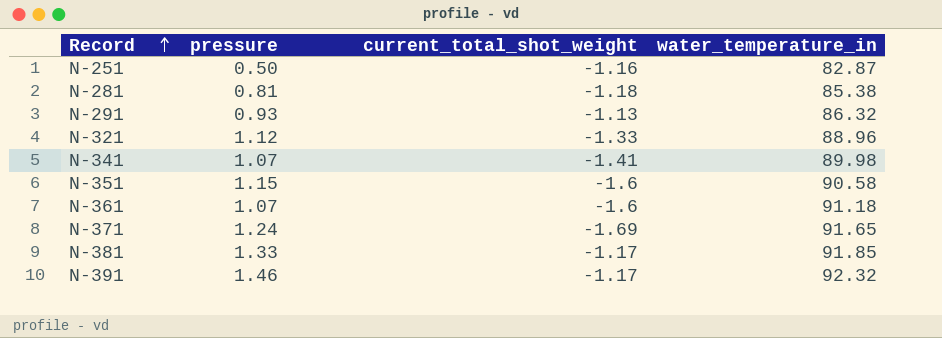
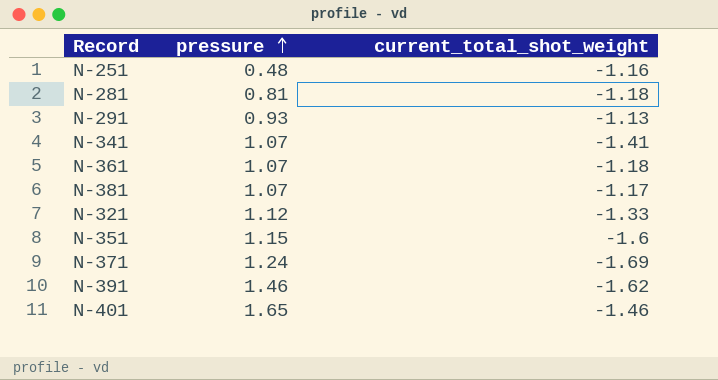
row order: Record ascending -> pressure ascending
column water_temperature_in | position: 4 -> none
N-251 | pressure: 0.50 -> 0.48
N-361 | current_total_shot_weight: -1.6 -> -1.18
N-381 | pressure: 1.33 -> 1.07
N-391 | current_total_shot_weight: -1.17 -> -1.62
row N-401: none -> 1.65 | -1.46

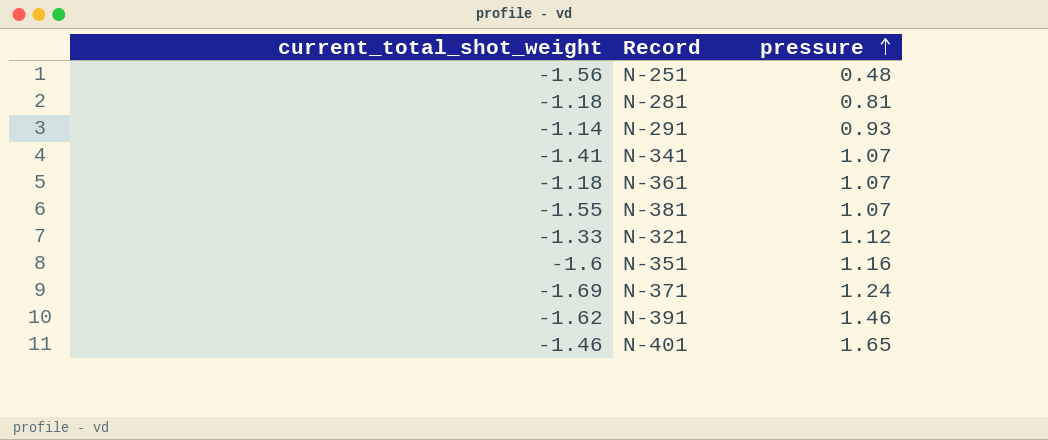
column current_total_shot_weight | position: 3 -> 1
N-251 | current_total_shot_weight: -1.16 -> -1.56
N-291 | current_total_shot_weight: -1.13 -> -1.14
N-381 | current_total_shot_weight: -1.17 -> -1.55
N-351 | pressure: 1.15 -> 1.16

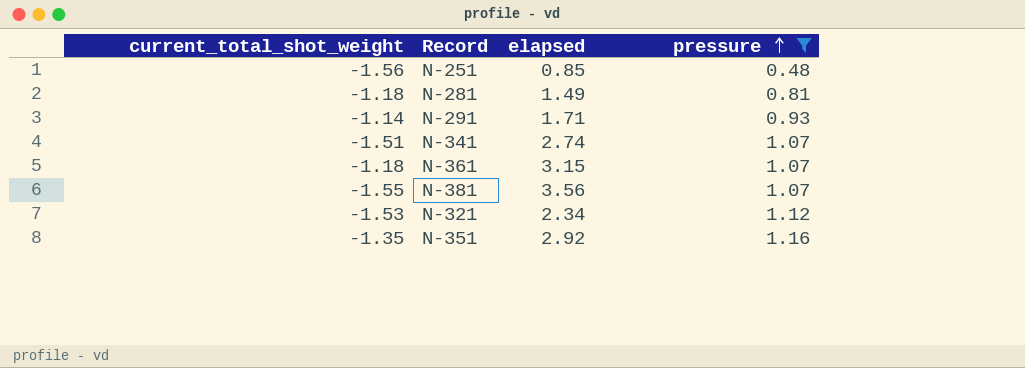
filter: none -> pressure <= 1.16
column elapsed | position: none -> 3
N-341 | current_total_shot_weight: -1.41 -> -1.51
N-321 | current_total_shot_weight: -1.33 -> -1.53
N-351 | current_total_shot_weight: -1.6 -> -1.35

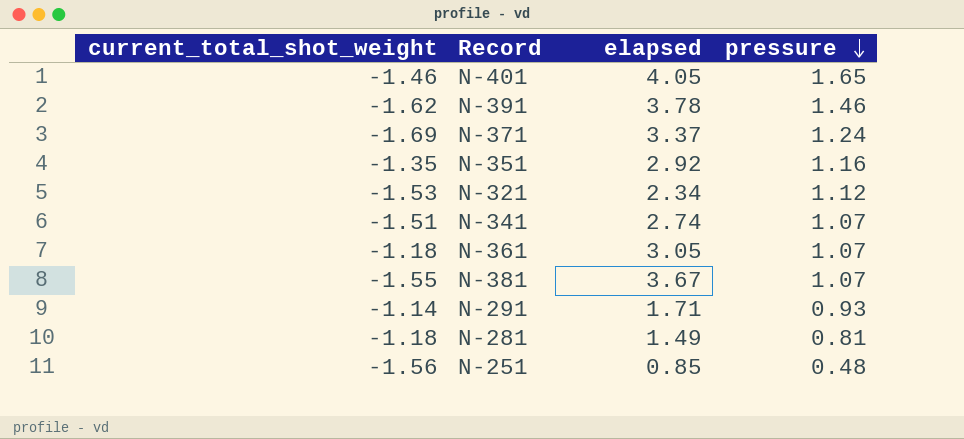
filter: pressure <= 1.16 -> none
row order: pressure ascending -> pressure descending
N-361 | elapsed: 3.15 -> 3.05
N-381 | elapsed: 3.56 -> 3.67

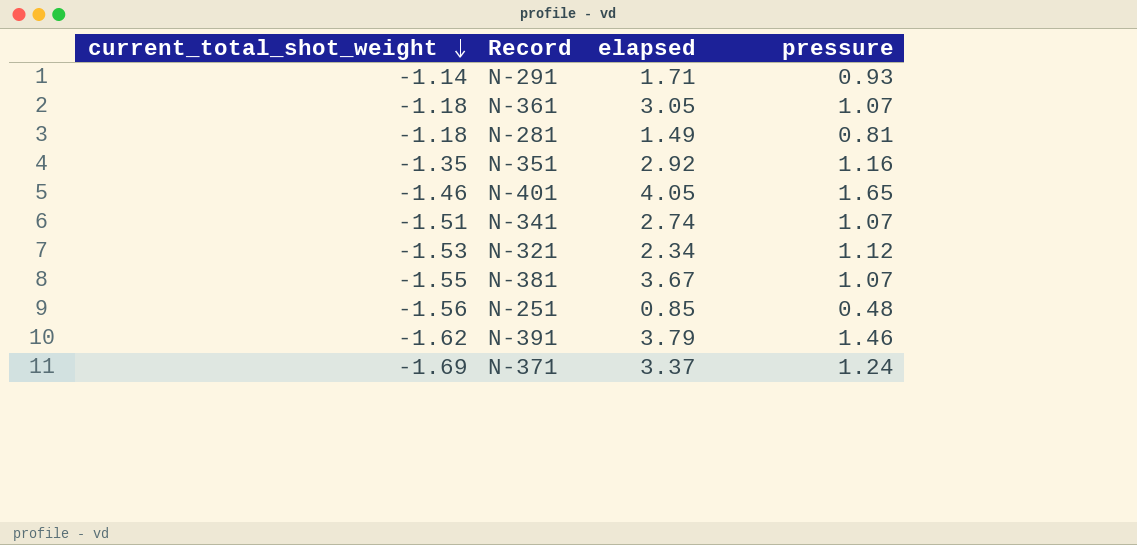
row order: pressure descending -> current_total_shot_weight descending
N-391 | elapsed: 3.78 -> 3.79

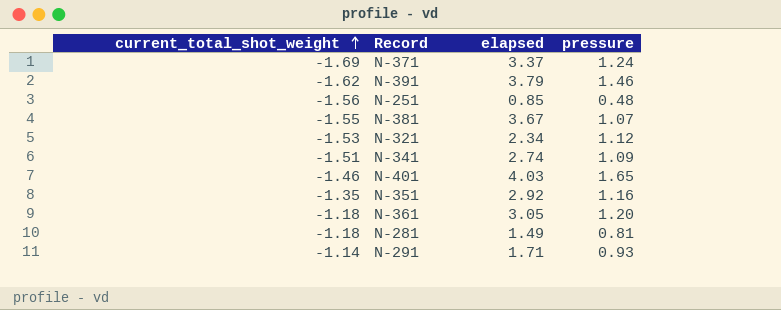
row order: current_total_shot_weight descending -> current_total_shot_weight ascending
N-341 | pressure: 1.07 -> 1.09
N-401 | elapsed: 4.05 -> 4.03
N-361 | pressure: 1.07 -> 1.20

